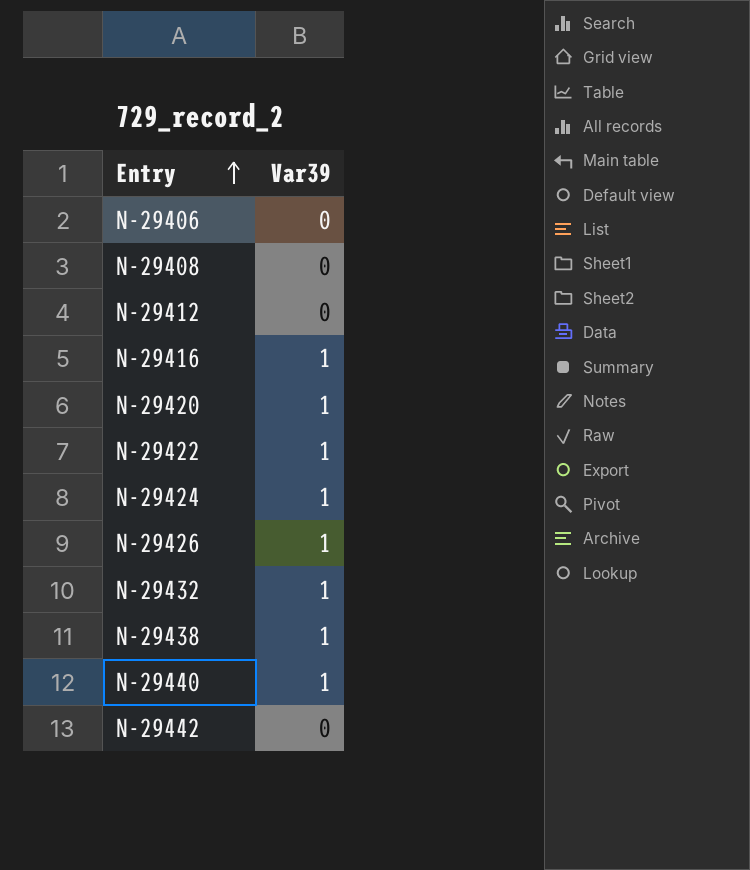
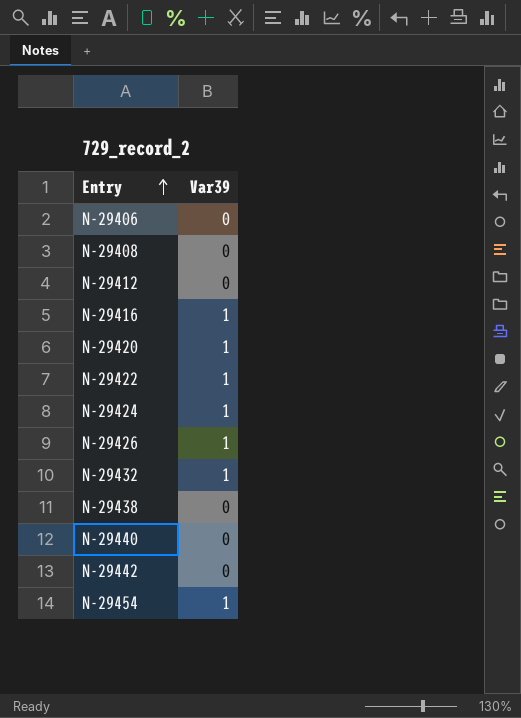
N-29438 | Var39: 1 -> 0
N-29440 | Var39: 1 -> 0
row N-29454: none -> 1

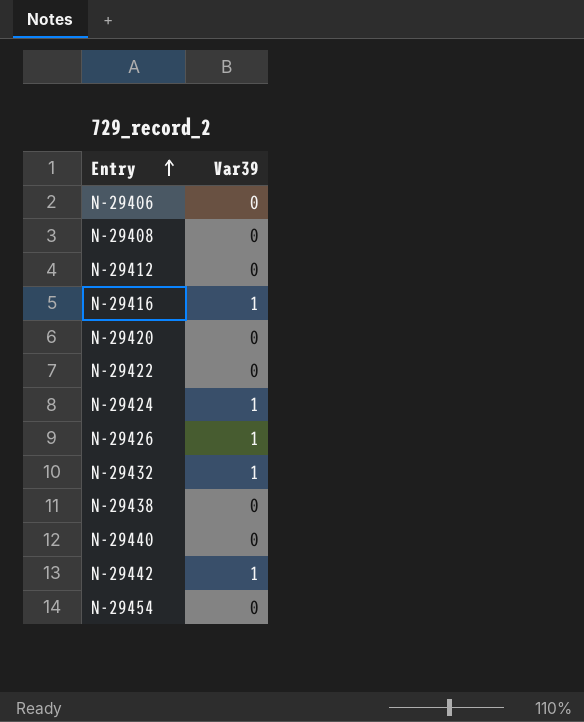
N-29420 | Var39: 1 -> 0
N-29422 | Var39: 1 -> 0
N-29442 | Var39: 0 -> 1
N-29454 | Var39: 1 -> 0

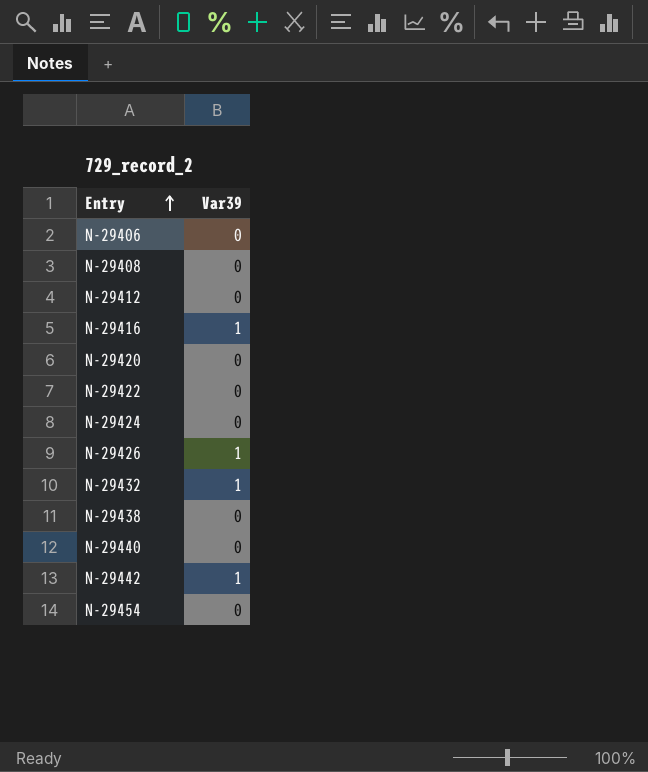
N-29424 | Var39: 1 -> 0

